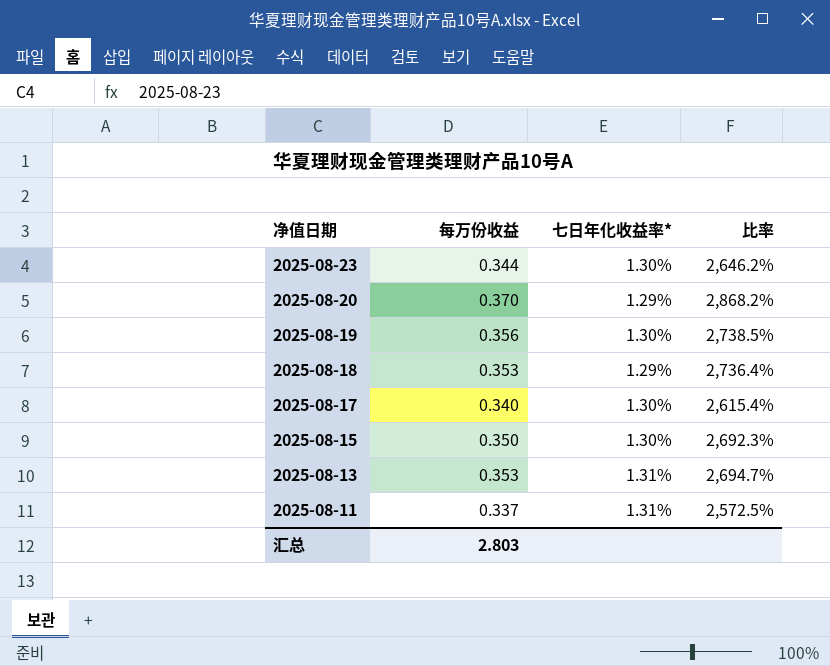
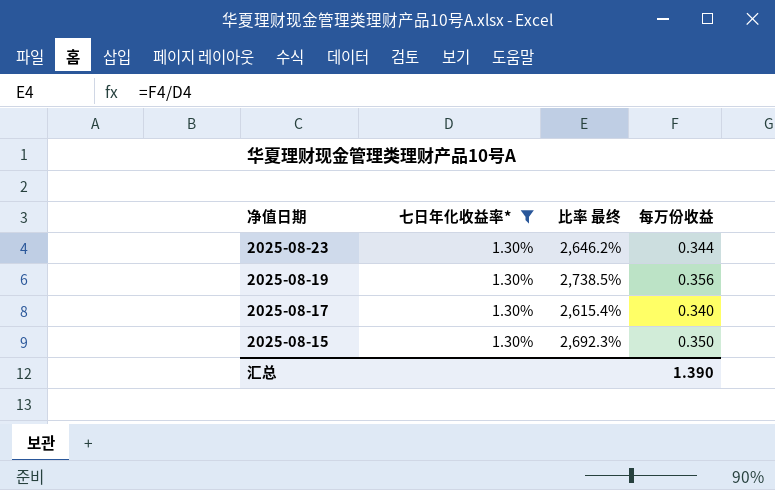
filter: none -> 七日年化收益率* = 1.30%
column name: 比率 -> 比率 最终
column 每万份收益 | position: 2 -> 4
汇总 | 每万份收益: 2.803 -> 1.390

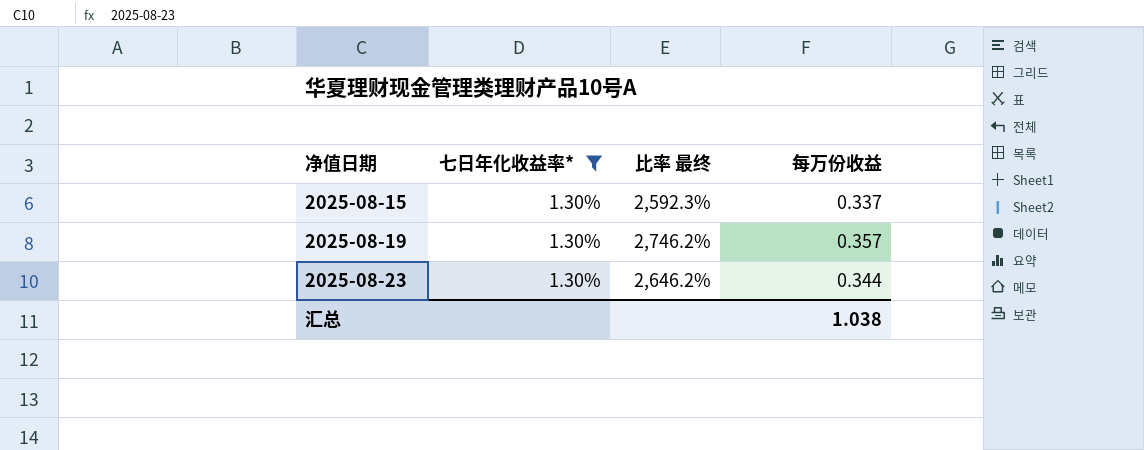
row order: 净值日期 descending -> 净值日期 ascending
row 2025-08-17: 1.30% | 2,615.4% | 0.340 -> none
2025-08-15 | 比率 最终: 2,692.3% -> 2,592.3%
2025-08-15 | 每万份收益: 0.350 -> 0.337
2025-08-19 | 比率 最终: 2,738.5% -> 2,746.2%
2025-08-19 | 每万份收益: 0.356 -> 0.357
汇总 | 每万份收益: 1.390 -> 1.038

